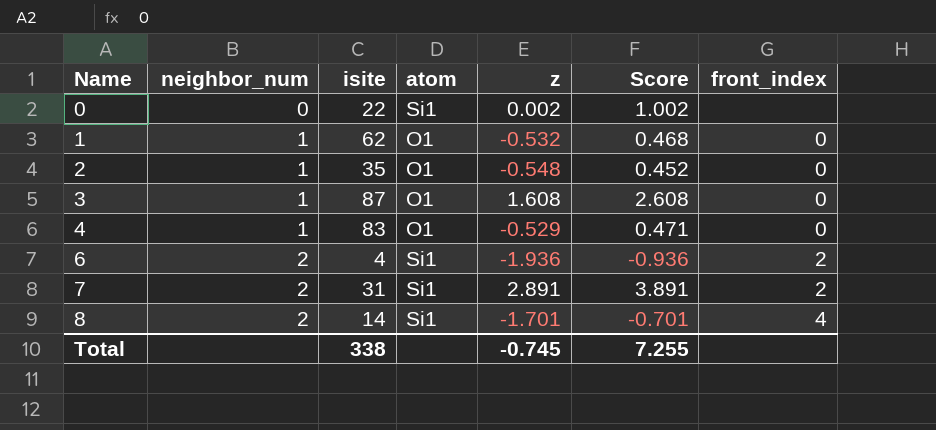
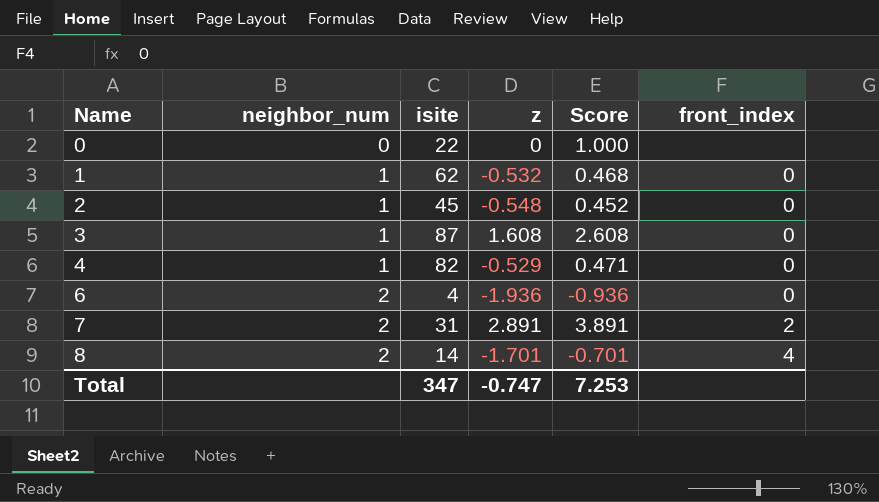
column atom | position: 4 -> none
0 | z: 0.002 -> 0
0 | Score: 1.002 -> 1.000
2 | isite: 35 -> 45
4 | isite: 83 -> 82
6 | front_index: 2 -> 0
Total | isite: 338 -> 347
Total | z: -0.745 -> -0.747
Total | Score: 7.255 -> 7.253

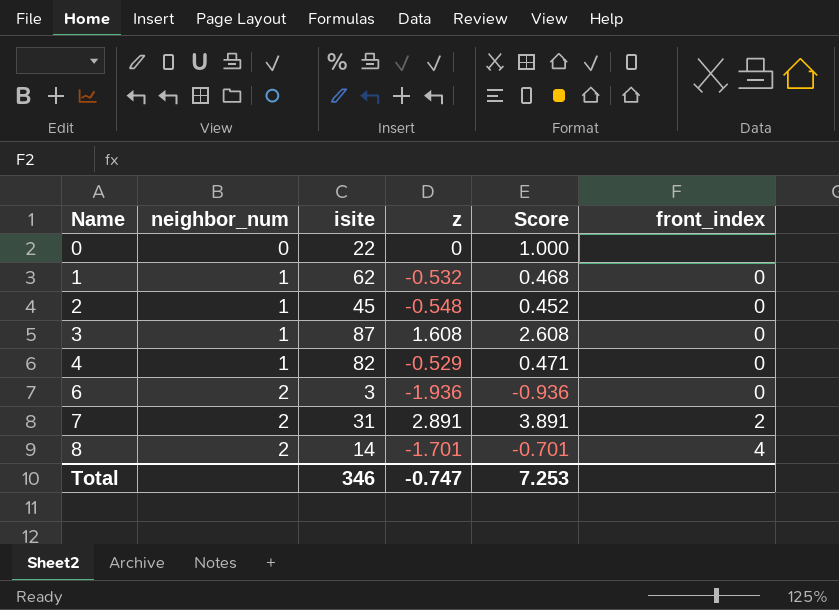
6 | isite: 4 -> 3
Total | isite: 347 -> 346

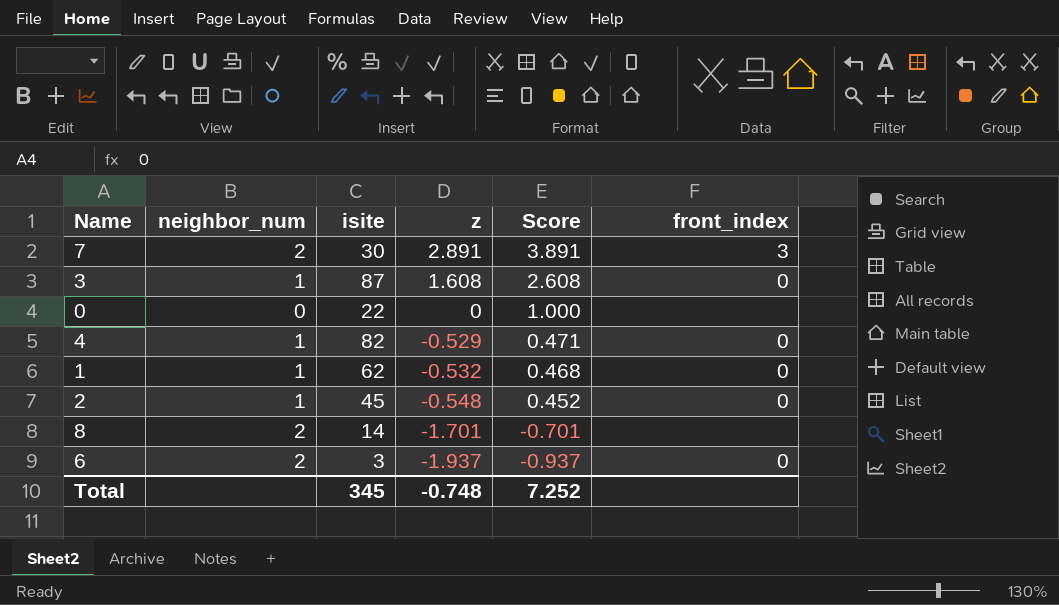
row order: Name ascending -> z descending
7 | isite: 31 -> 30
7 | front_index: 2 -> 3
8 | front_index: 4 -> none
6 | z: -1.936 -> -1.937
6 | Score: -0.936 -> -0.937
Total | isite: 346 -> 345
Total | z: -0.747 -> -0.748
Total | Score: 7.253 -> 7.252

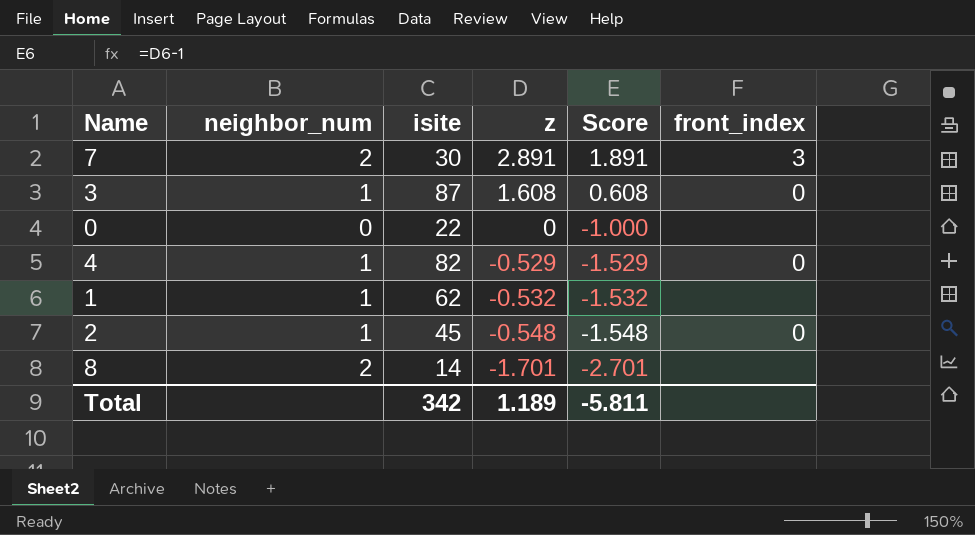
column Score | formula: [z] + 1 -> [z] - 1
row 6: 2 | 3 | -1.937 | -0.937 | 0 -> none
1 | front_index: 0 -> none
Total | isite: 345 -> 342
Total | z: -0.748 -> 1.189
Total | Score: 7.252 -> -5.811

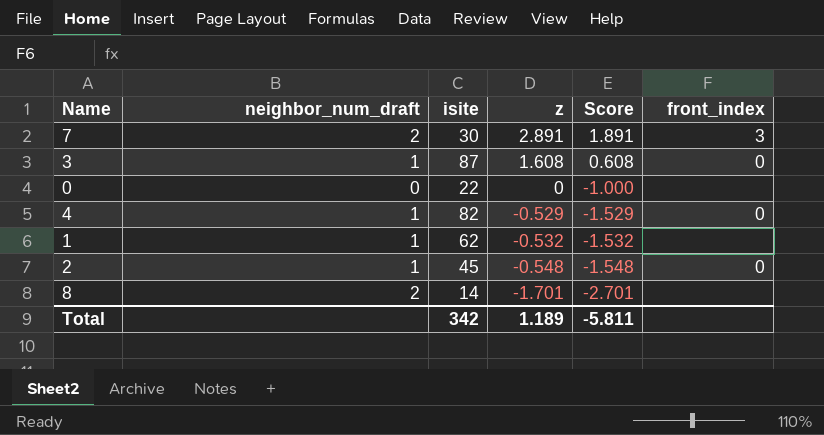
column name: neighbor_num -> neighbor_num_draft

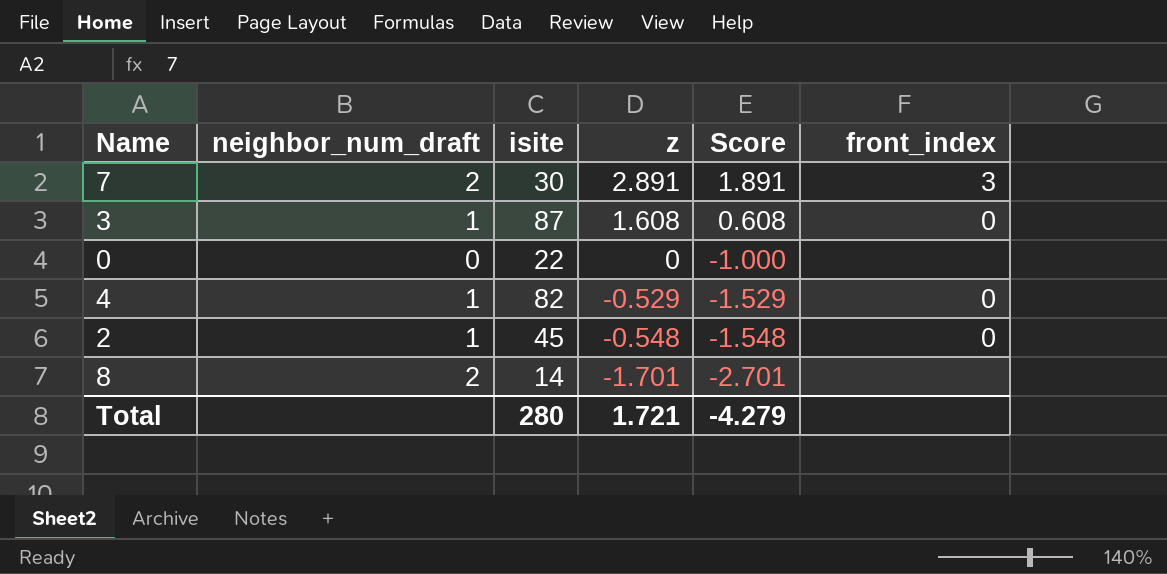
row 1: 1 | 62 | -0.532 | -1.532 | none -> none
Total | isite: 342 -> 280
Total | z: 1.189 -> 1.721
Total | Score: -5.811 -> -4.279

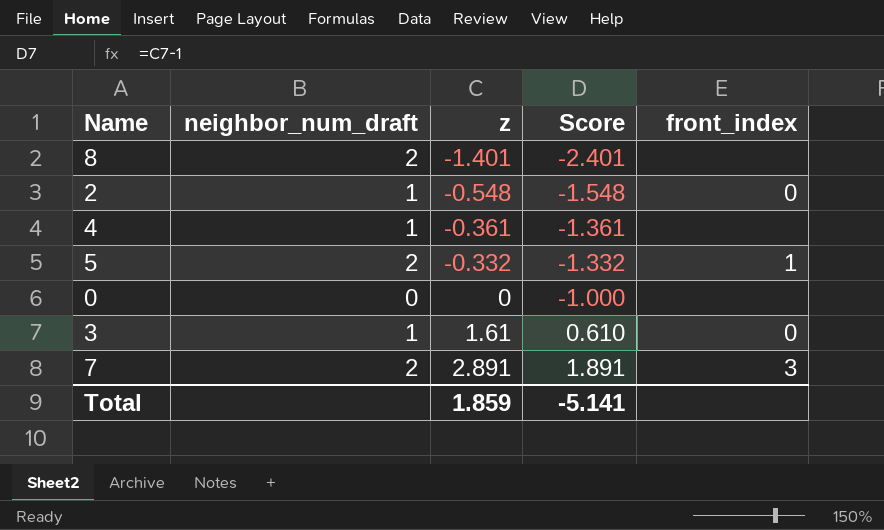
row order: z descending -> z ascending
column isite | position: 3 -> none
8 | z: -1.701 -> -1.401
8 | Score: -2.701 -> -2.401
4 | z: -0.529 -> -0.361
4 | Score: -1.529 -> -1.361
4 | front_index: 0 -> none
row 5: none -> 2 | -0.332 | -1.332 | 1
3 | z: 1.608 -> 1.61
3 | Score: 0.608 -> 0.610
Total | z: 1.721 -> 1.859
Total | Score: -4.279 -> -5.141

